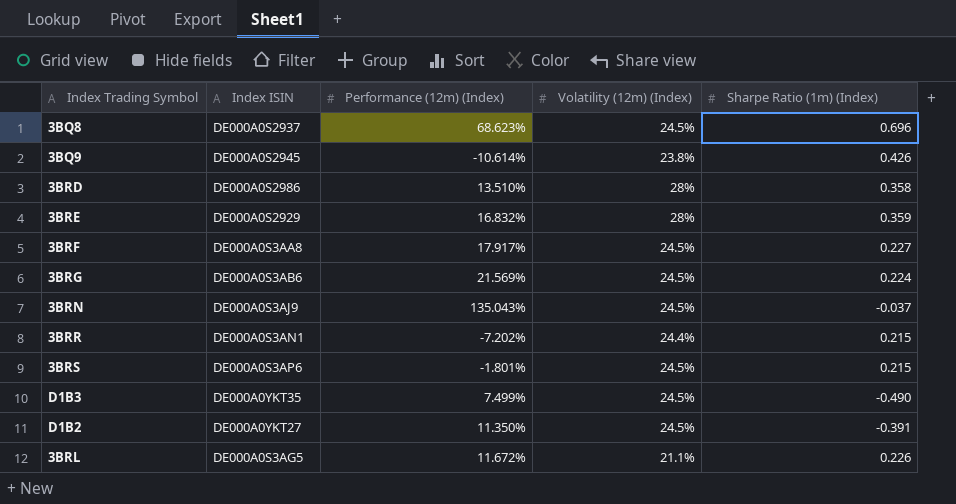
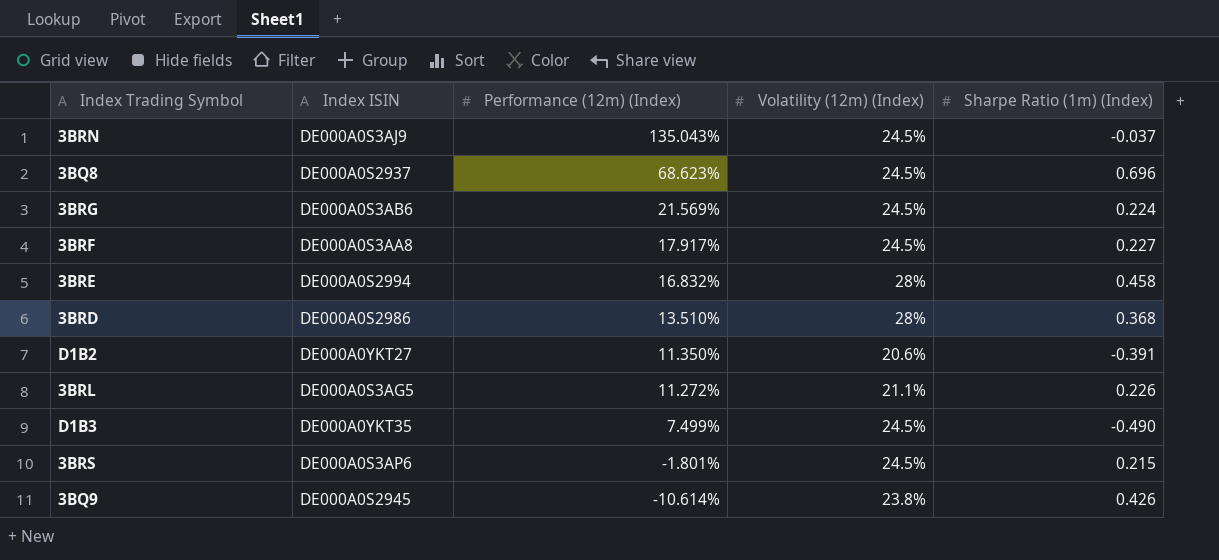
row order: none -> Performance (12m) (Index) descending
row 3BRR: DE000A0S3AN1 | -7.202% | 24.4% | 0.215 -> none
3BRE | Index ISIN: DE000A0S2929 -> DE000A0S2994
3BRE | Sharpe Ratio (1m) (Index): 0.359 -> 0.458
3BRD | Sharpe Ratio (1m) (Index): 0.358 -> 0.368
D1B2 | Volatility (12m) (Index): 24.5% -> 20.6%
3BRL | Performance (12m) (Index): 11.672% -> 11.272%

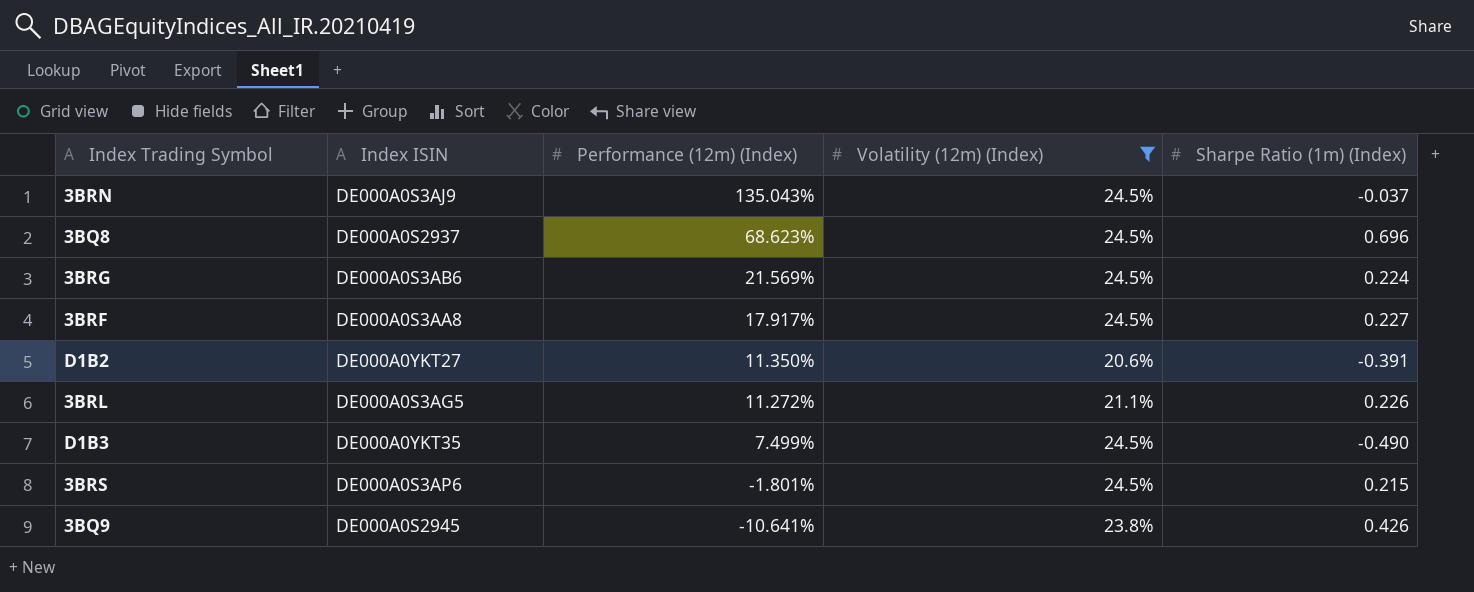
filter: none -> Volatility (12m) (Index) != 28%
3BQ9 | Performance (12m) (Index): -10.614% -> -10.641%

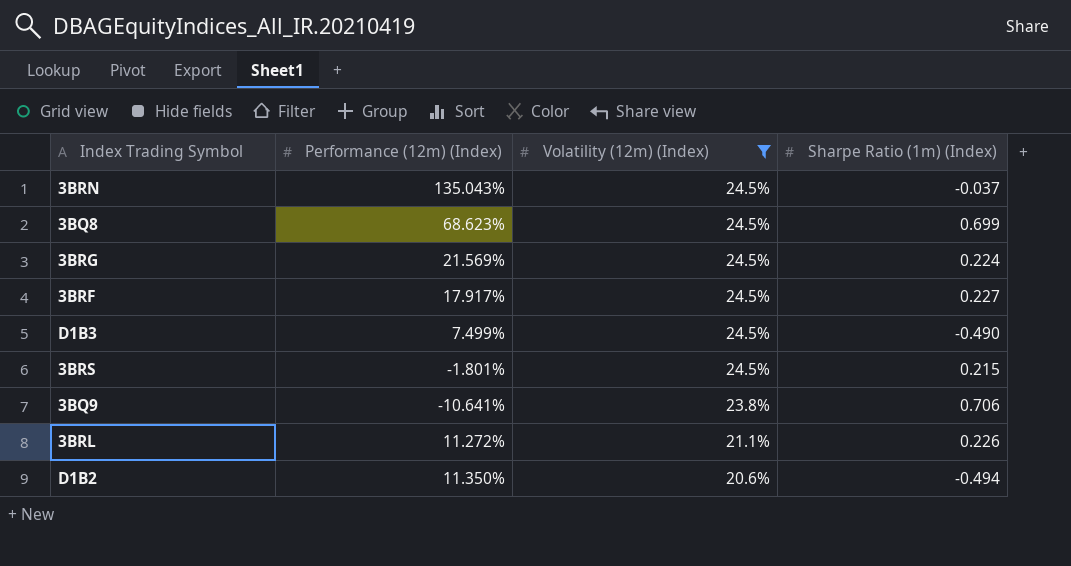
row order: Performance (12m) (Index) descending -> Volatility (12m) (Index) descending
column Index ISIN | position: 2 -> none
3BQ8 | Sharpe Ratio (1m) (Index): 0.696 -> 0.699
3BQ9 | Sharpe Ratio (1m) (Index): 0.426 -> 0.706
D1B2 | Sharpe Ratio (1m) (Index): -0.391 -> -0.494

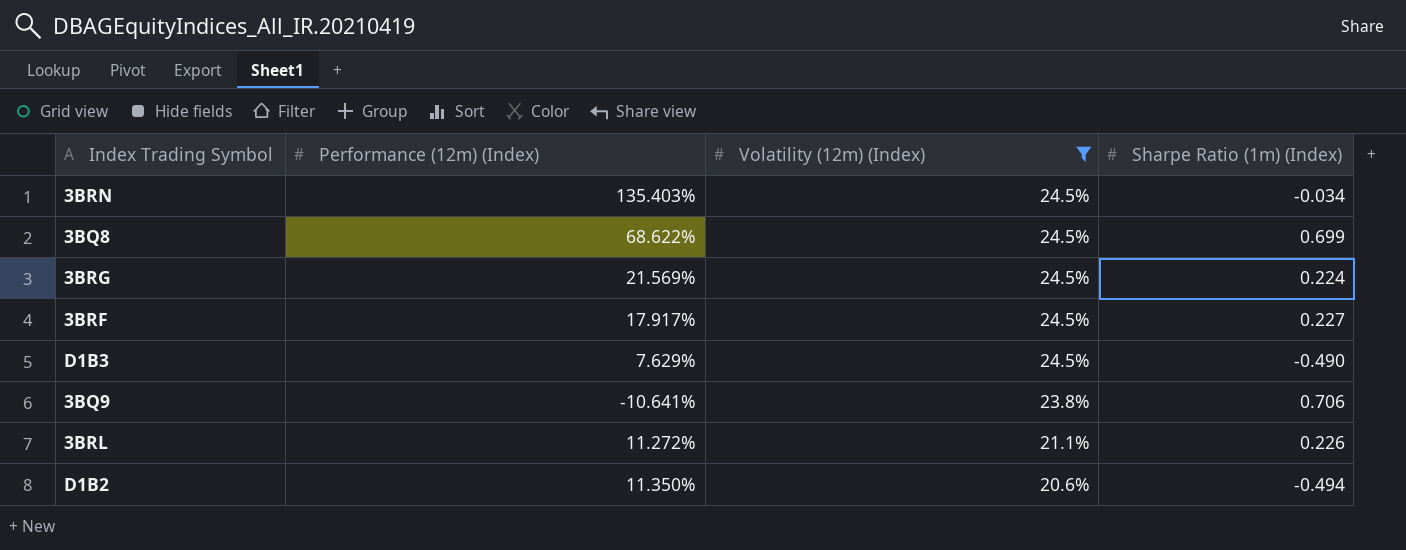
row 3BRS: -1.801% | 24.5% | 0.215 -> none
3BRN | Performance (12m) (Index): 135.043% -> 135.403%
3BRN | Sharpe Ratio (1m) (Index): -0.037 -> -0.034
3BQ8 | Performance (12m) (Index): 68.623% -> 68.622%
D1B3 | Performance (12m) (Index): 7.499% -> 7.629%

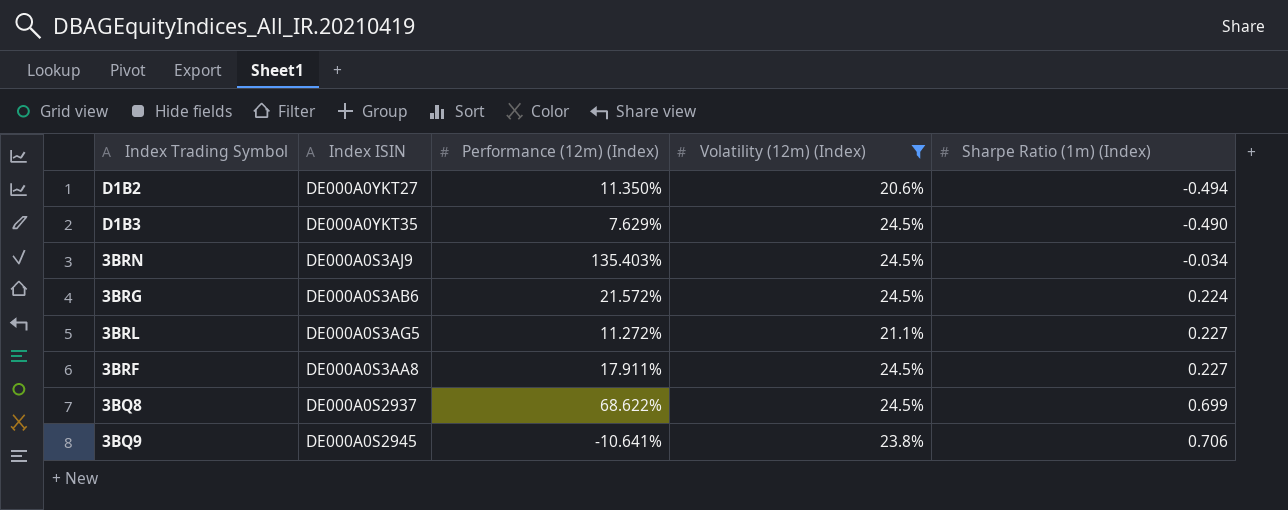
row order: Volatility (12m) (Index) descending -> Sharpe Ratio (1m) (Index) ascending
column Index ISIN | position: none -> 2
3BRG | Performance (12m) (Index): 21.569% -> 21.572%
3BRL | Sharpe Ratio (1m) (Index): 0.226 -> 0.227
3BRF | Performance (12m) (Index): 17.917% -> 17.911%

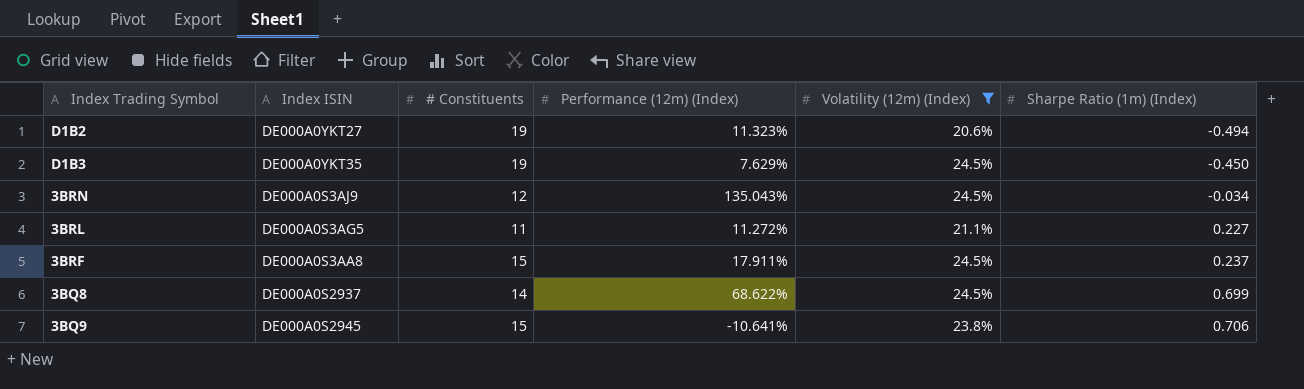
column # Constituents | position: none -> 3
row 3BRG: DE000A0S3AB6 | 21.572% | 24.5% | 0.224 -> none
D1B2 | Performance (12m) (Index): 11.350% -> 11.323%
D1B3 | Sharpe Ratio (1m) (Index): -0.490 -> -0.450
3BRN | Performance (12m) (Index): 135.403% -> 135.043%
3BRF | Sharpe Ratio (1m) (Index): 0.227 -> 0.237

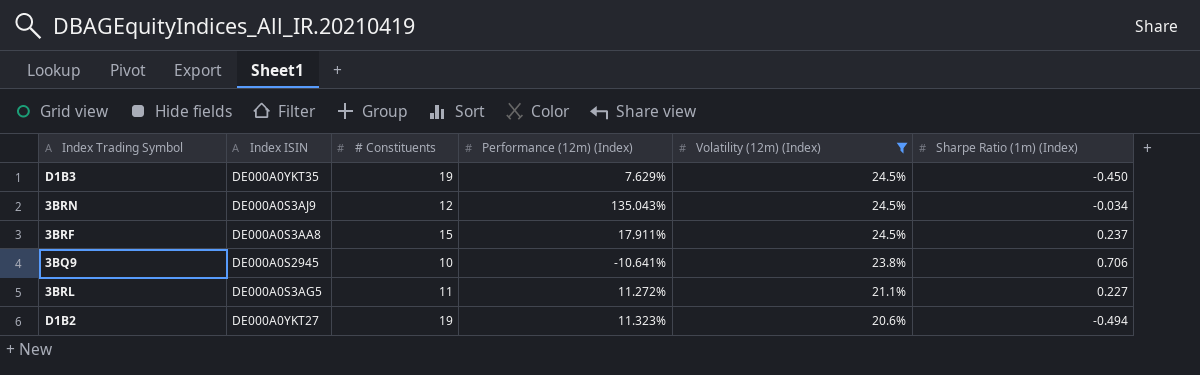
row order: Sharpe Ratio (1m) (Index) ascending -> Volatility (12m) (Index) descending
row 3BQ8: DE000A0S2937 | 14 | 68.622% | 24.5% | 0.699 -> none
3BQ9 | # Constituents: 15 -> 10

